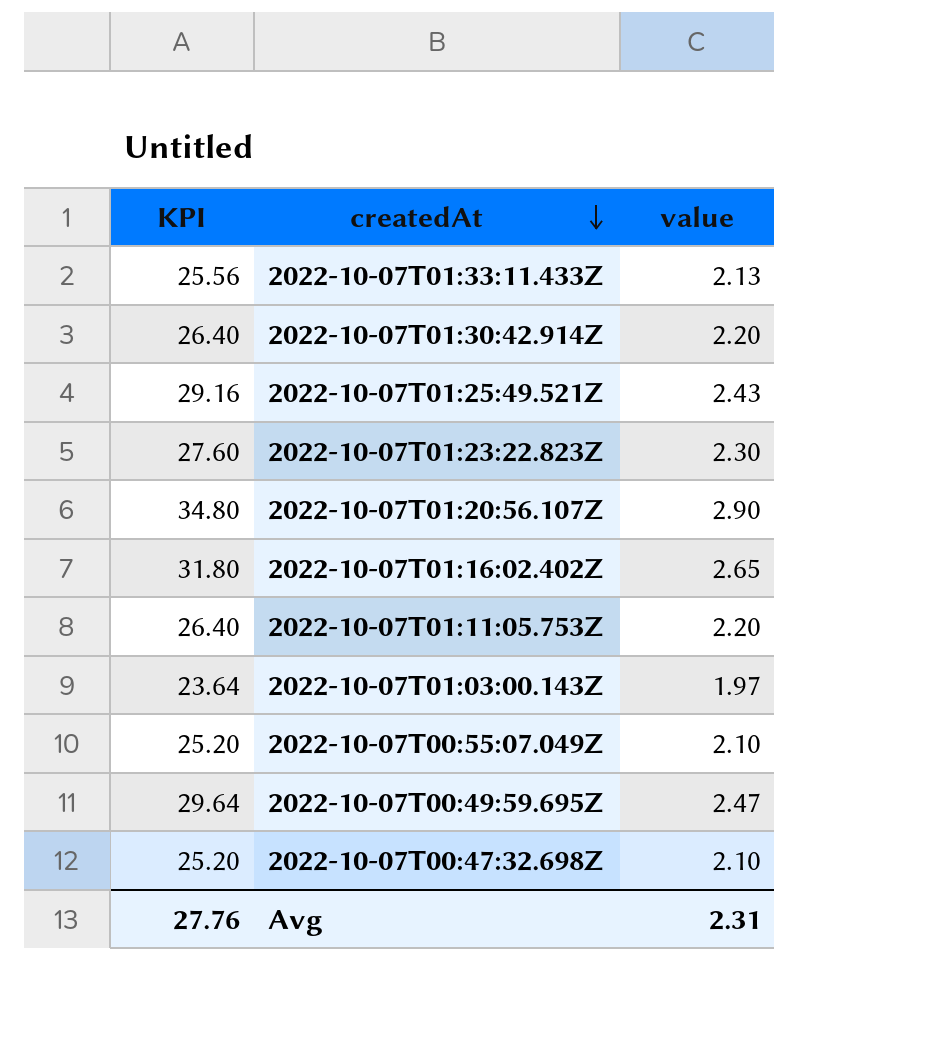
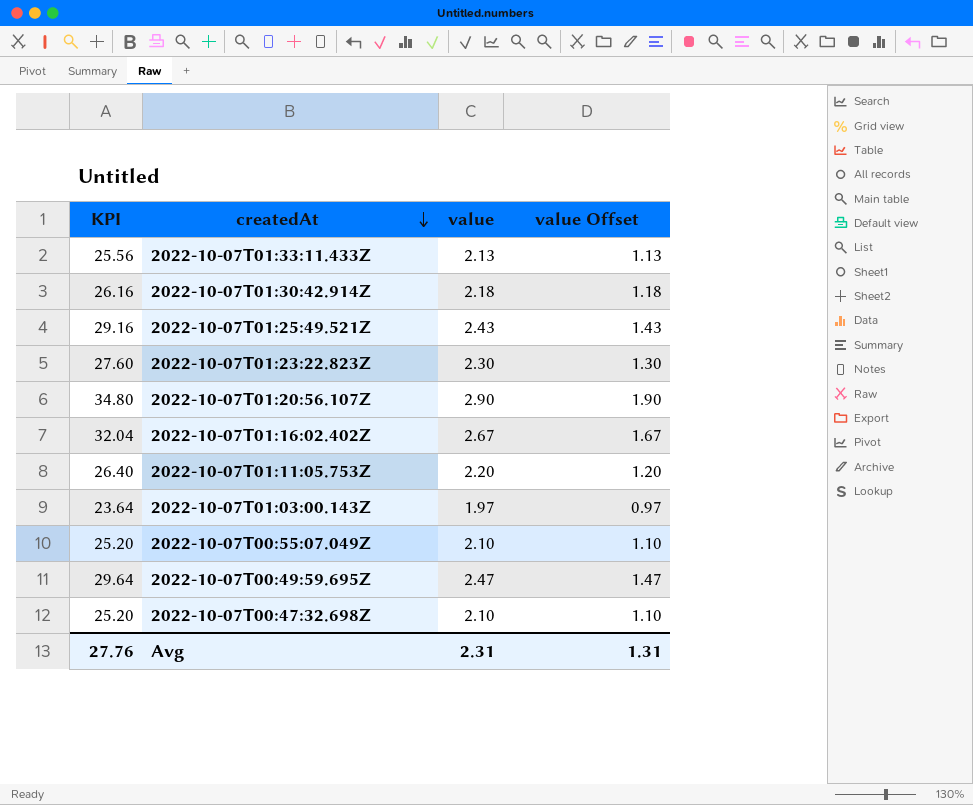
column value Offset | formula: none -> [value] - 1
2022-10-07T01:30:42.914Z | KPI: 26.40 -> 26.16
2022-10-07T01:30:42.914Z | value: 2.20 -> 2.18
2022-10-07T01:16:02.402Z | KPI: 31.80 -> 32.04
2022-10-07T01:16:02.402Z | value: 2.65 -> 2.67

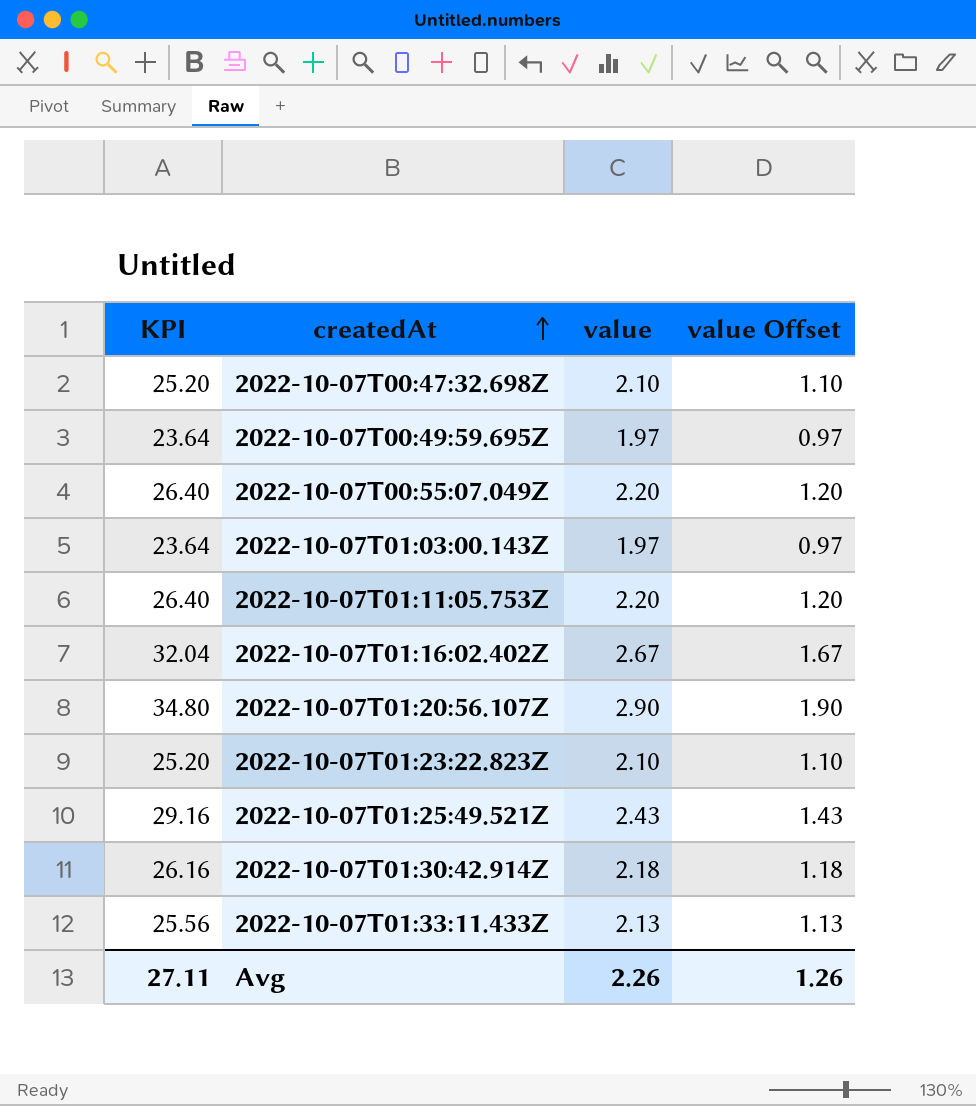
row order: createdAt descending -> createdAt ascending
2022-10-07T00:49:59.695Z | KPI: 29.64 -> 23.64
2022-10-07T00:49:59.695Z | value: 2.47 -> 1.97
2022-10-07T00:49:59.695Z | value Offset: 1.47 -> 0.97
2022-10-07T00:55:07.049Z | KPI: 25.20 -> 26.40
2022-10-07T00:55:07.049Z | value: 2.10 -> 2.20
2022-10-07T00:55:07.049Z | value Offset: 1.10 -> 1.20
2022-10-07T01:23:22.823Z | KPI: 27.60 -> 25.20
2022-10-07T01:23:22.823Z | value: 2.30 -> 2.10
2022-10-07T01:23:22.823Z | value Offset: 1.30 -> 1.10
Avg | KPI: 27.76 -> 27.11
Avg | value: 2.31 -> 2.26
Avg | value Offset: 1.31 -> 1.26

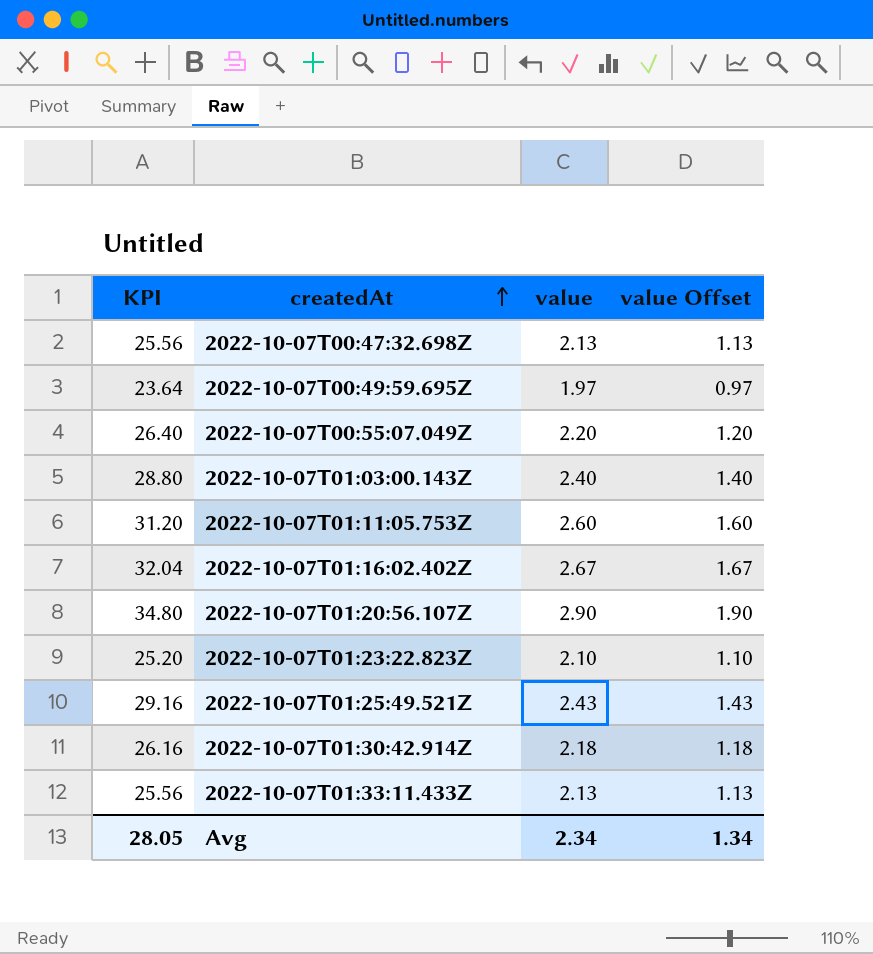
2022-10-07T00:47:32.698Z | KPI: 25.20 -> 25.56
2022-10-07T00:47:32.698Z | value: 2.10 -> 2.13
2022-10-07T00:47:32.698Z | value Offset: 1.10 -> 1.13
2022-10-07T01:03:00.143Z | KPI: 23.64 -> 28.80
2022-10-07T01:03:00.143Z | value: 1.97 -> 2.40
2022-10-07T01:03:00.143Z | value Offset: 0.97 -> 1.40
2022-10-07T01:11:05.753Z | KPI: 26.40 -> 31.20
2022-10-07T01:11:05.753Z | value: 2.20 -> 2.60
2022-10-07T01:11:05.753Z | value Offset: 1.20 -> 1.60
Avg | KPI: 27.11 -> 28.05
Avg | value: 2.26 -> 2.34
Avg | value Offset: 1.26 -> 1.34

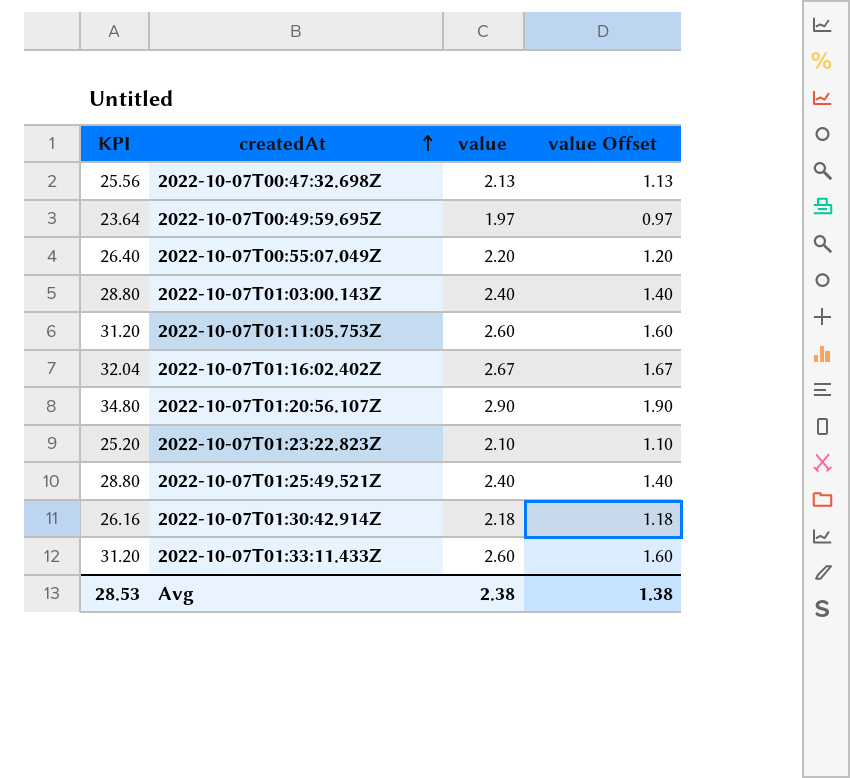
2022-10-07T01:25:49.521Z | KPI: 29.16 -> 28.80
2022-10-07T01:25:49.521Z | value: 2.43 -> 2.40
2022-10-07T01:25:49.521Z | value Offset: 1.43 -> 1.40
2022-10-07T01:33:11.433Z | KPI: 25.56 -> 31.20
2022-10-07T01:33:11.433Z | value: 2.13 -> 2.60
2022-10-07T01:33:11.433Z | value Offset: 1.13 -> 1.60
Avg | KPI: 28.05 -> 28.53
Avg | value: 2.34 -> 2.38
Avg | value Offset: 1.34 -> 1.38

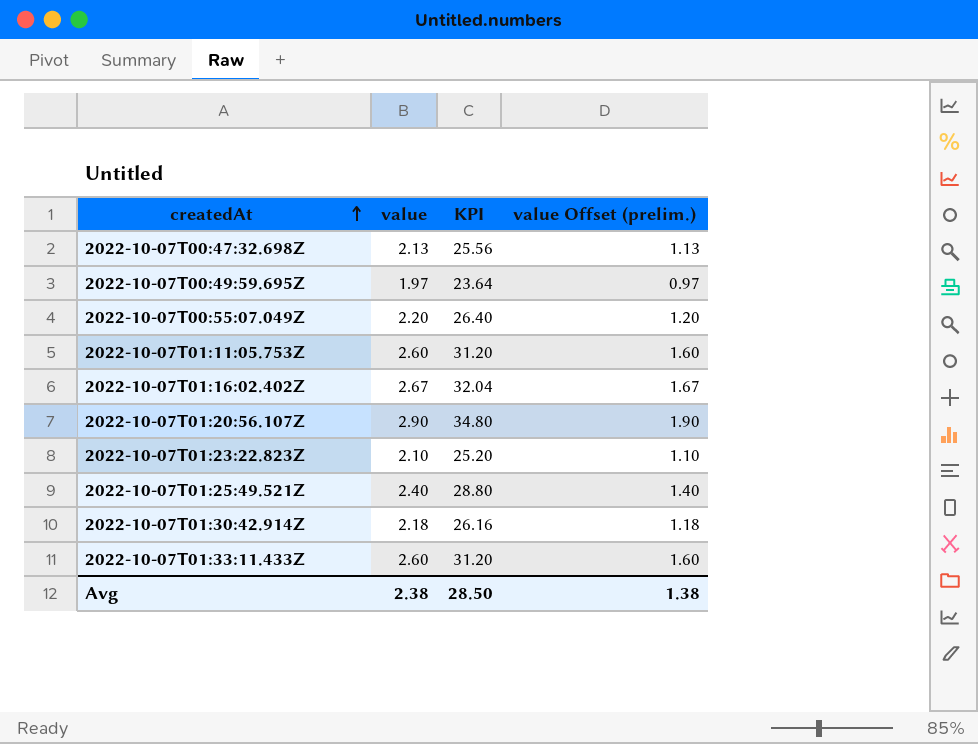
column KPI | position: 1 -> 3
column name: value Offset -> value Offset (prelim.)
row 2022-10-07T01:03:00.143Z: 28.80 | 2.40 | 1.40 -> none
Avg | KPI: 28.53 -> 28.50

